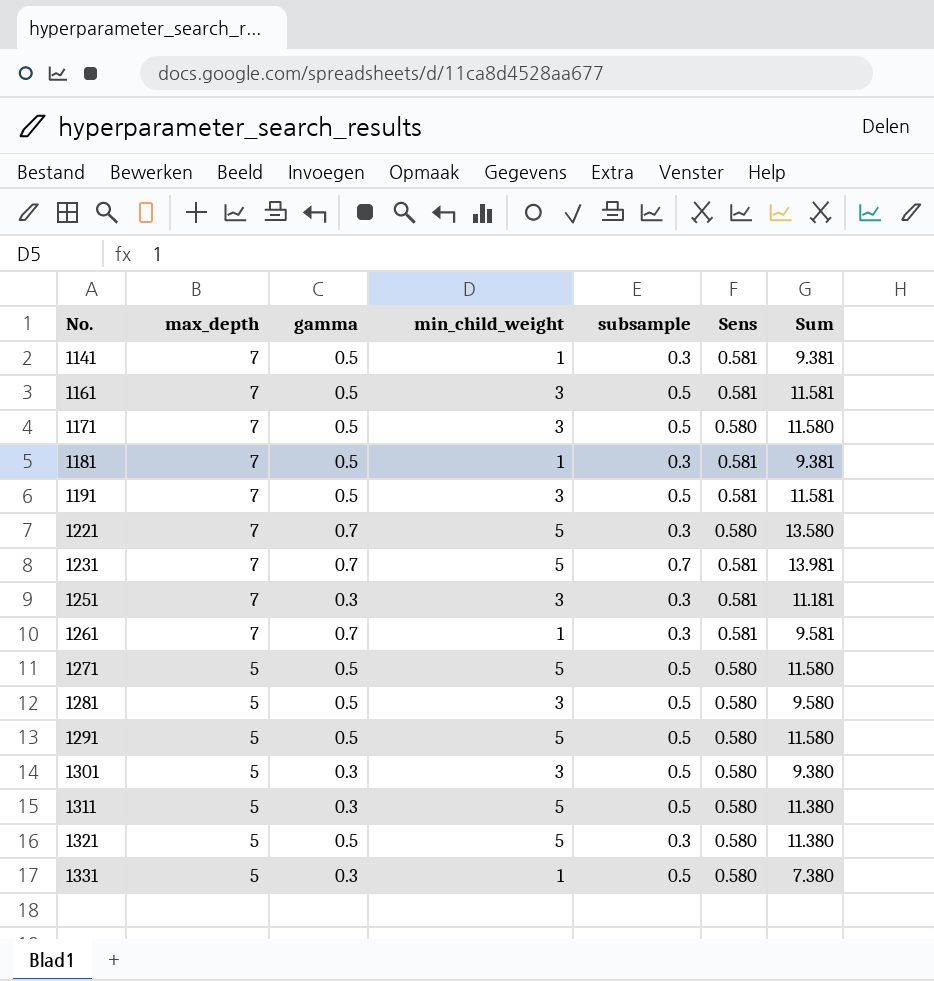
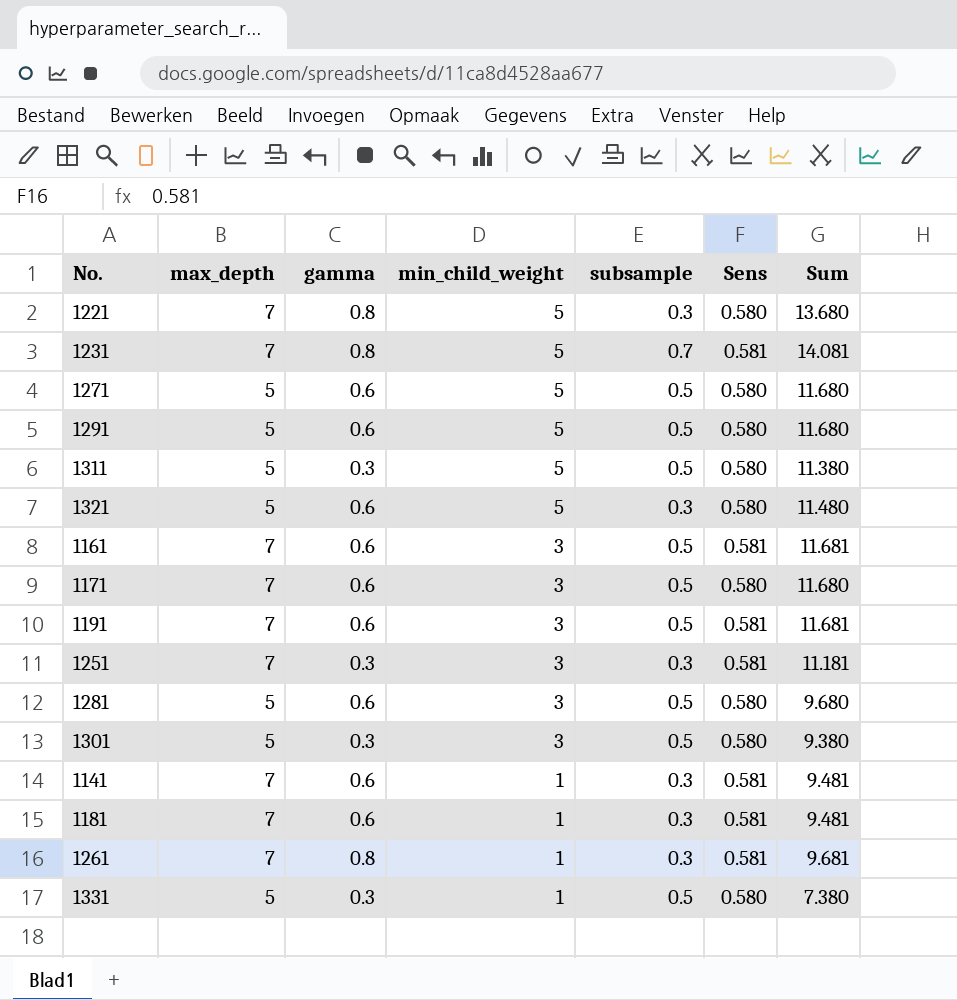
row order: No. ascending -> min_child_weight descending
1221 | gamma: 0.7 -> 0.8
1221 | Sum: 13.580 -> 13.680
1231 | gamma: 0.7 -> 0.8
1231 | Sum: 13.981 -> 14.081
1271 | gamma: 0.5 -> 0.6
1271 | Sum: 11.580 -> 11.680
1291 | gamma: 0.5 -> 0.6
1291 | Sum: 11.580 -> 11.680
1321 | gamma: 0.5 -> 0.6
1321 | Sum: 11.380 -> 11.480
1161 | gamma: 0.5 -> 0.6
1161 | Sum: 11.581 -> 11.681
1171 | gamma: 0.5 -> 0.6
1171 | Sum: 11.580 -> 11.680
1191 | gamma: 0.5 -> 0.6
1191 | Sum: 11.581 -> 11.681
1281 | gamma: 0.5 -> 0.6
1281 | Sum: 9.580 -> 9.680
1141 | gamma: 0.5 -> 0.6
1141 | Sum: 9.381 -> 9.481
1181 | gamma: 0.5 -> 0.6
1181 | Sum: 9.381 -> 9.481
1261 | gamma: 0.7 -> 0.8
1261 | Sum: 9.581 -> 9.681

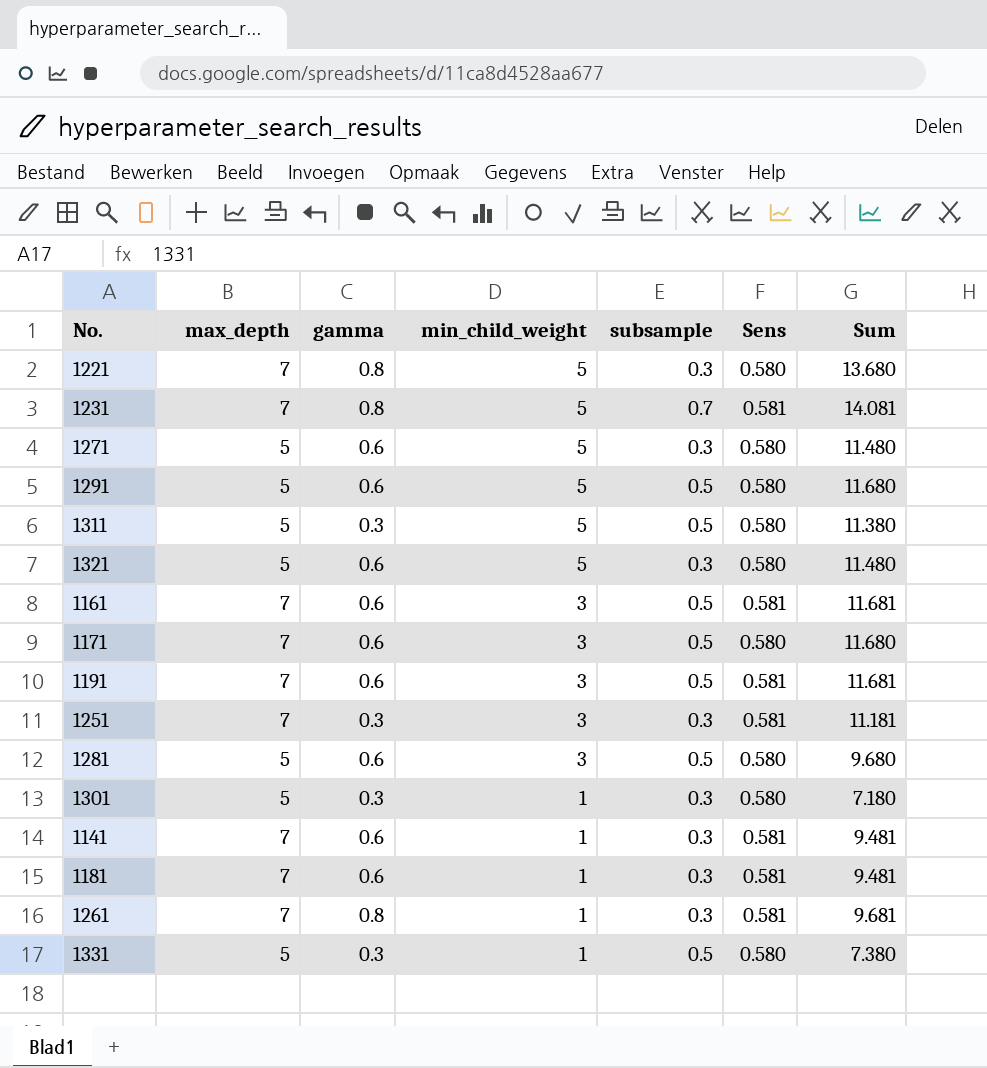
1271 | subsample: 0.5 -> 0.3
1271 | Sum: 11.680 -> 11.480
1301 | min_child_weight: 3 -> 1
1301 | subsample: 0.5 -> 0.3
1301 | Sum: 9.380 -> 7.180

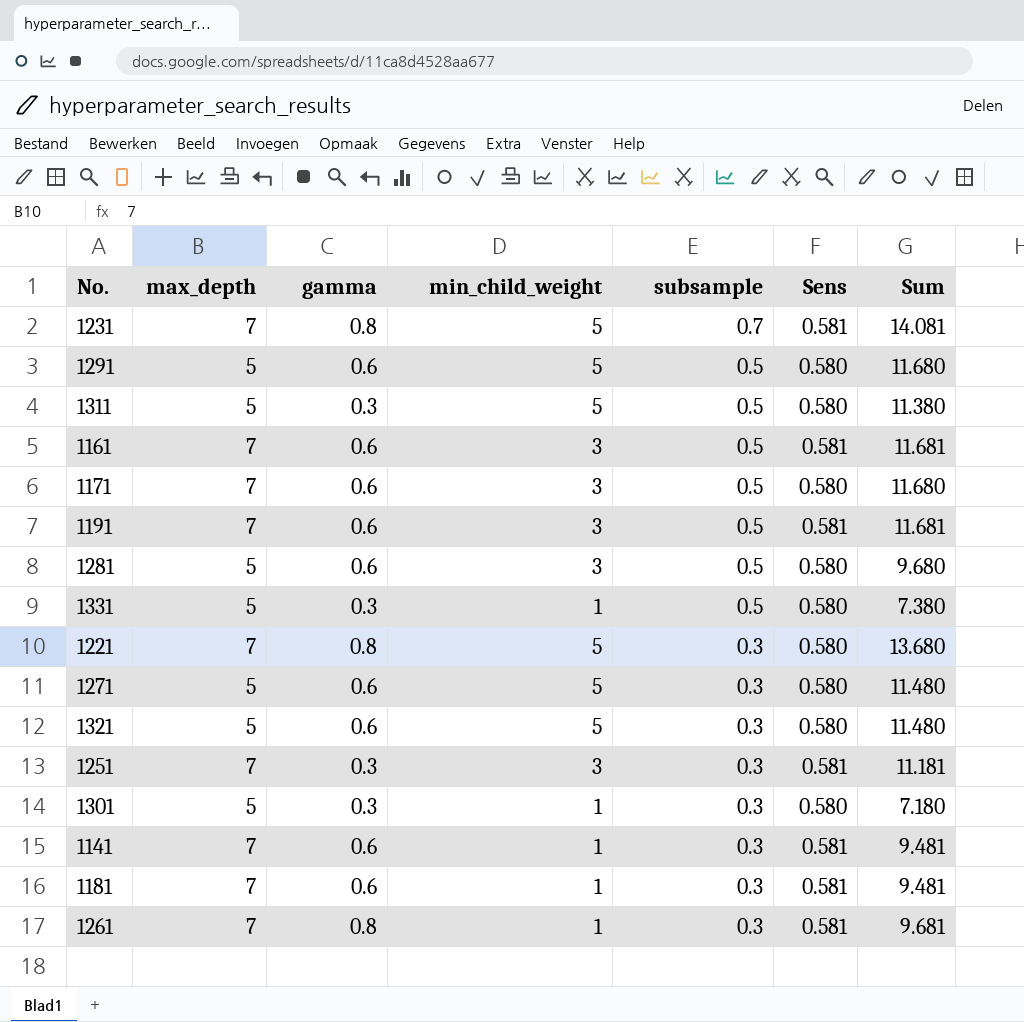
row order: min_child_weight descending -> subsample descending

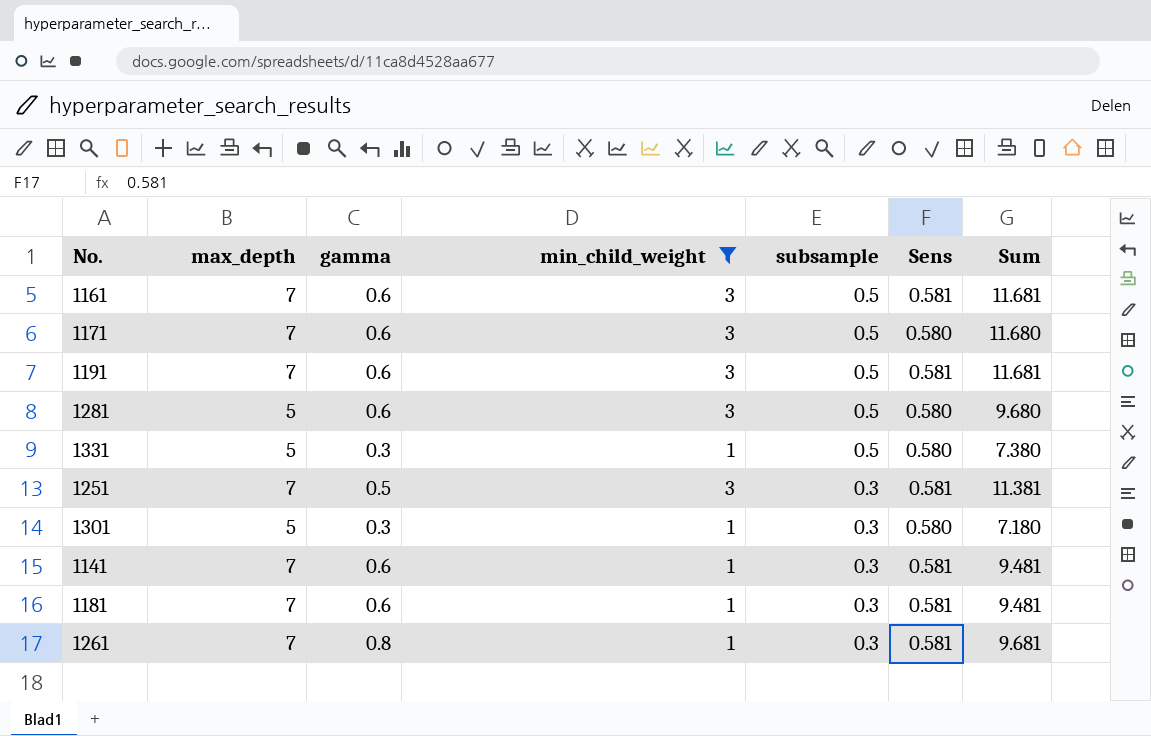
filter: none -> min_child_weight != 5
1251 | gamma: 0.3 -> 0.5
1251 | Sum: 11.181 -> 11.381

